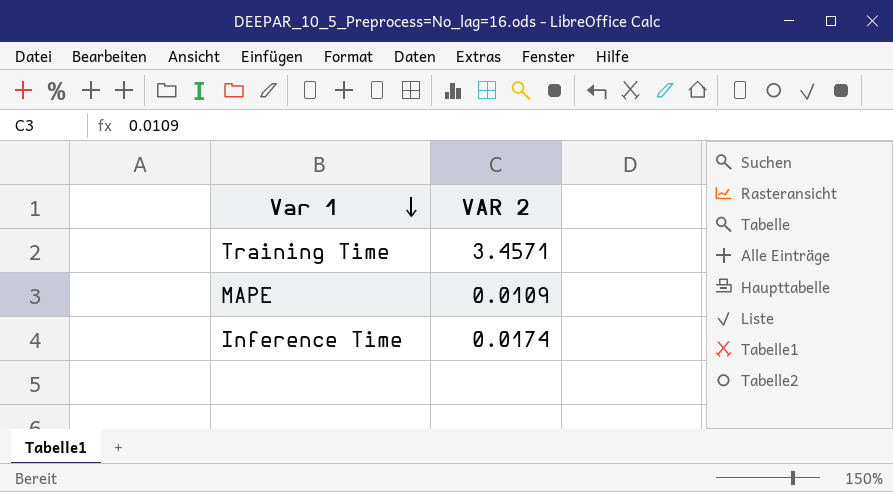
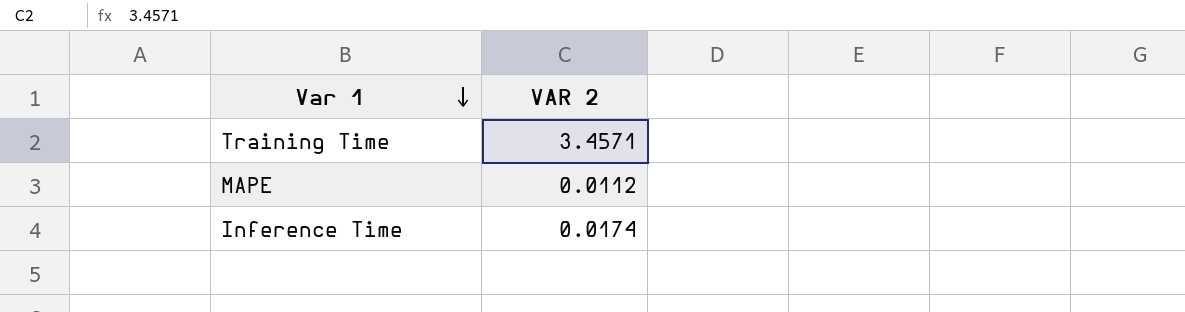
MAPE | VAR 2: 0.0109 -> 0.0112

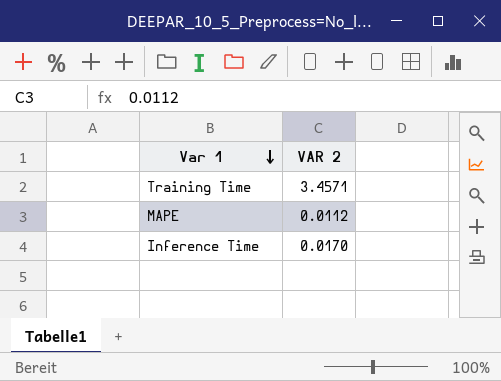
Inference Time | VAR 2: 0.0174 -> 0.0170

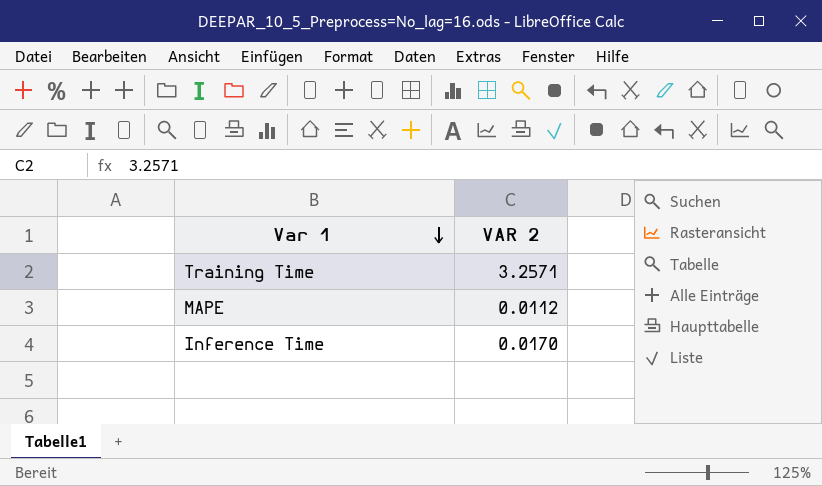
Training Time | VAR 2: 3.4571 -> 3.2571

